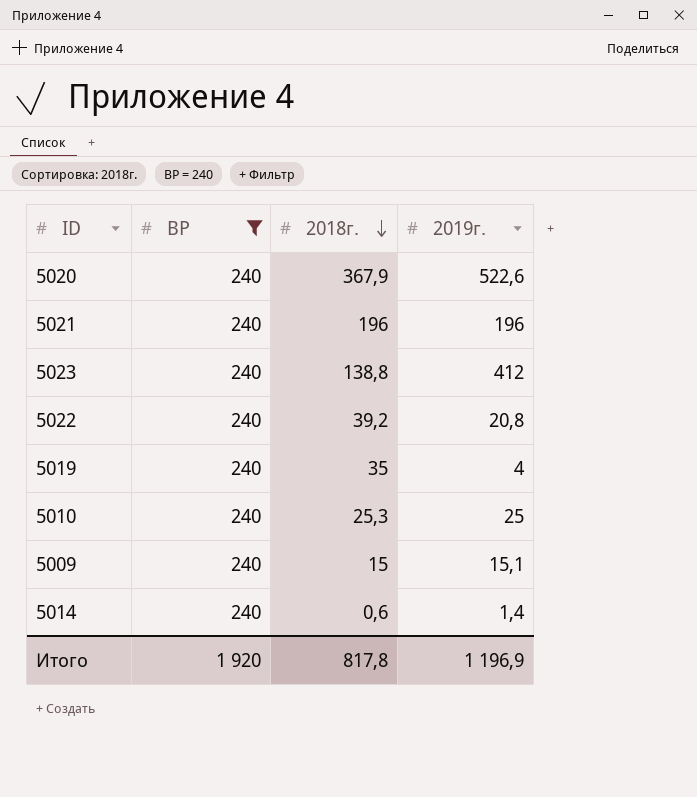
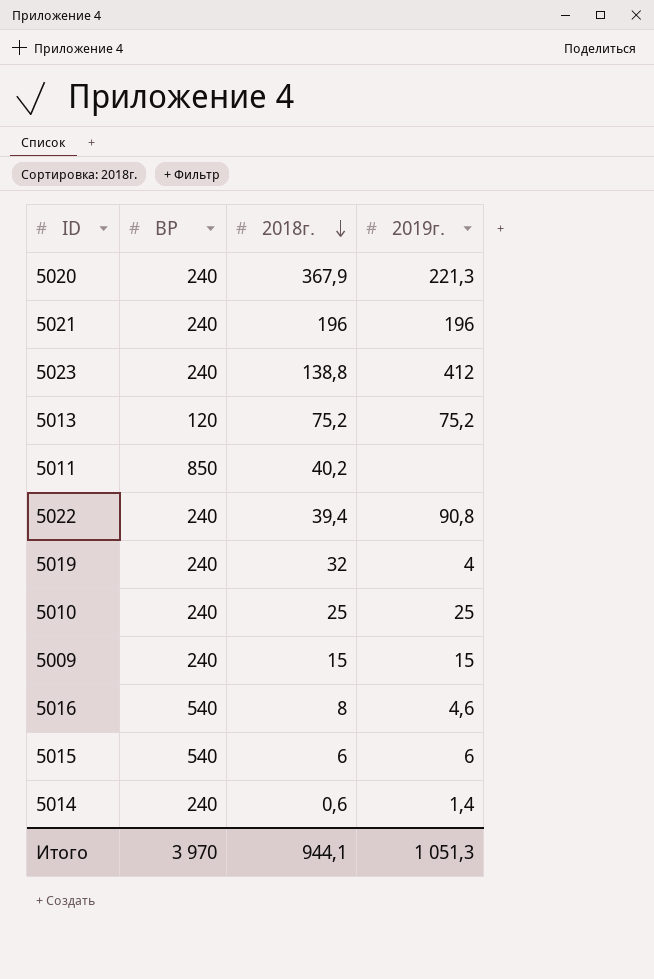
filter: ВР = 240 -> none
5020 | 2019г.: 522,6 -> 221,3
5022 | 2018г.: 39,2 -> 39,4
5022 | 2019г.: 20,8 -> 90,8
5019 | 2018г.: 35 -> 32
5010 | 2018г.: 25,3 -> 25
5009 | 2019г.: 15,1 -> 15
Итого | ВР: 1 920 -> 3 970
Итого | 2018г.: 817,8 -> 944,1
Итого | 2019г.: 1 196,9 -> 1 051,3

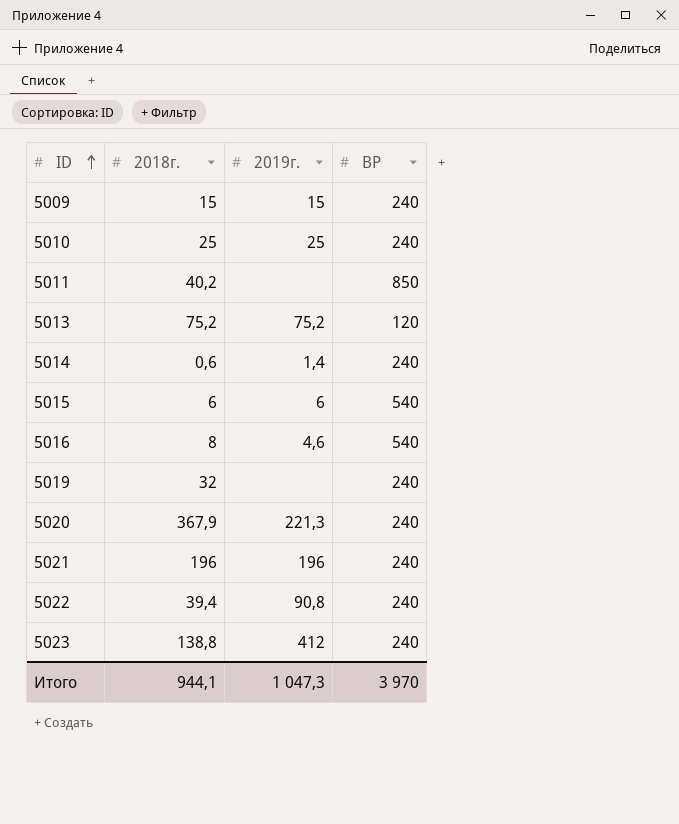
row order: 2018г. descending -> ID ascending
column ВР | position: 2 -> 4
5019 | 2019г.: 4 -> none
Итого | 2019г.: 1 051,3 -> 1 047,3

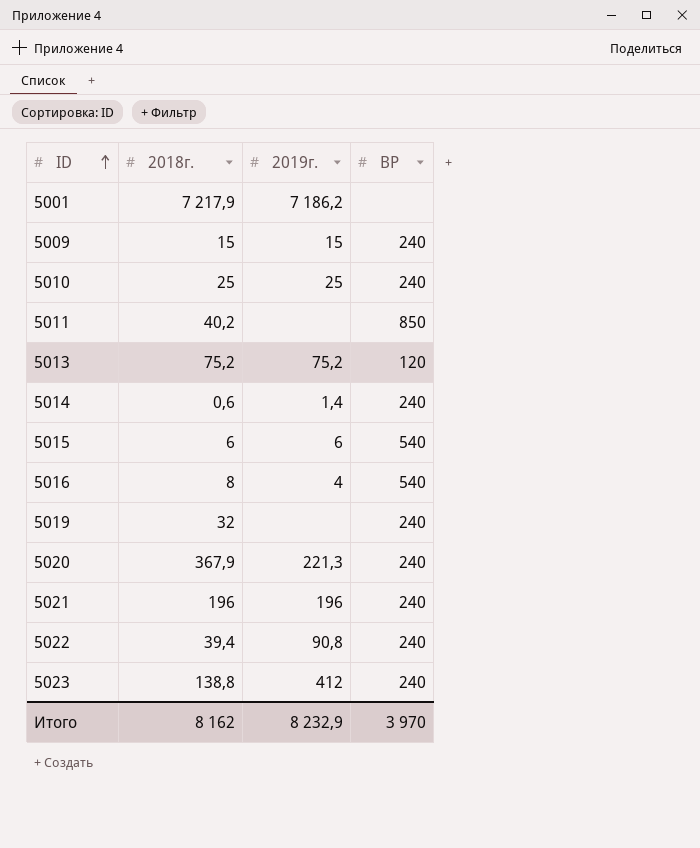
row 5001: none -> 7 217,9 | 7 186,2 | none
5016 | 2019г.: 4,6 -> 4
Итого | 2018г.: 944,1 -> 8 162
Итого | 2019г.: 1 047,3 -> 8 232,9

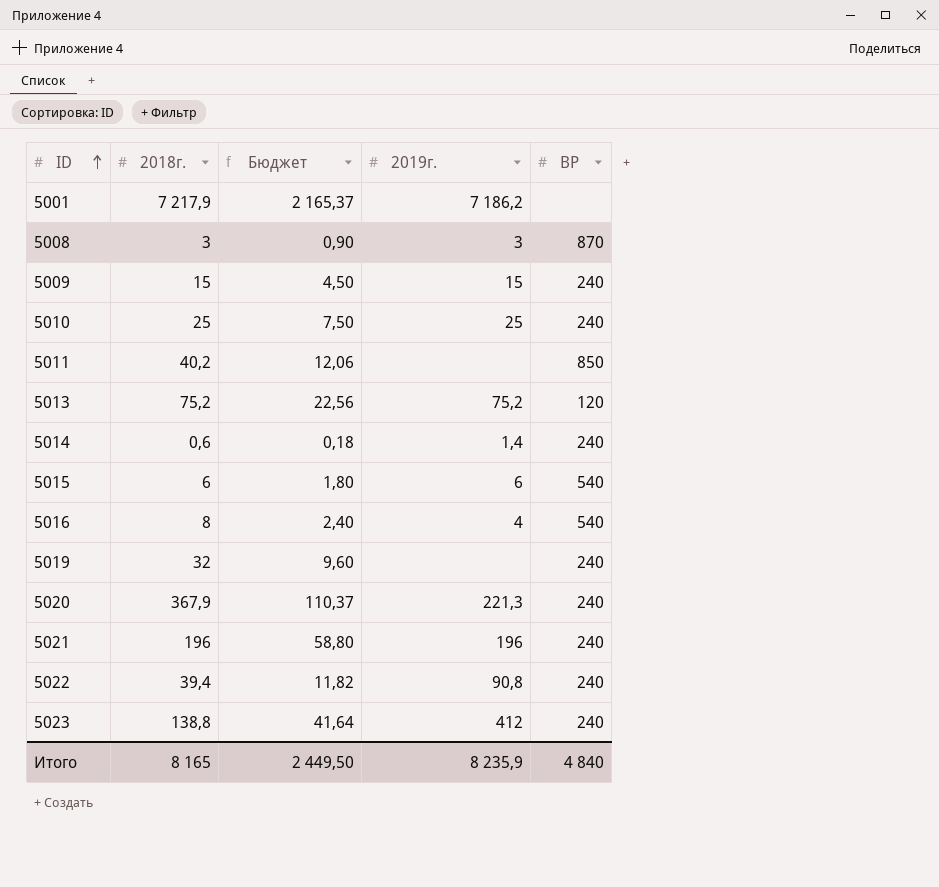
column Бюджет | formula: none -> [2018г.] * 0,3
row 5008: none -> 3 | 0,90 | 3 | 870
Итого | 2018г.: 8 162 -> 8 165
Итого | 2019г.: 8 232,9 -> 8 235,9
Итого | ВР: 3 970 -> 4 840

